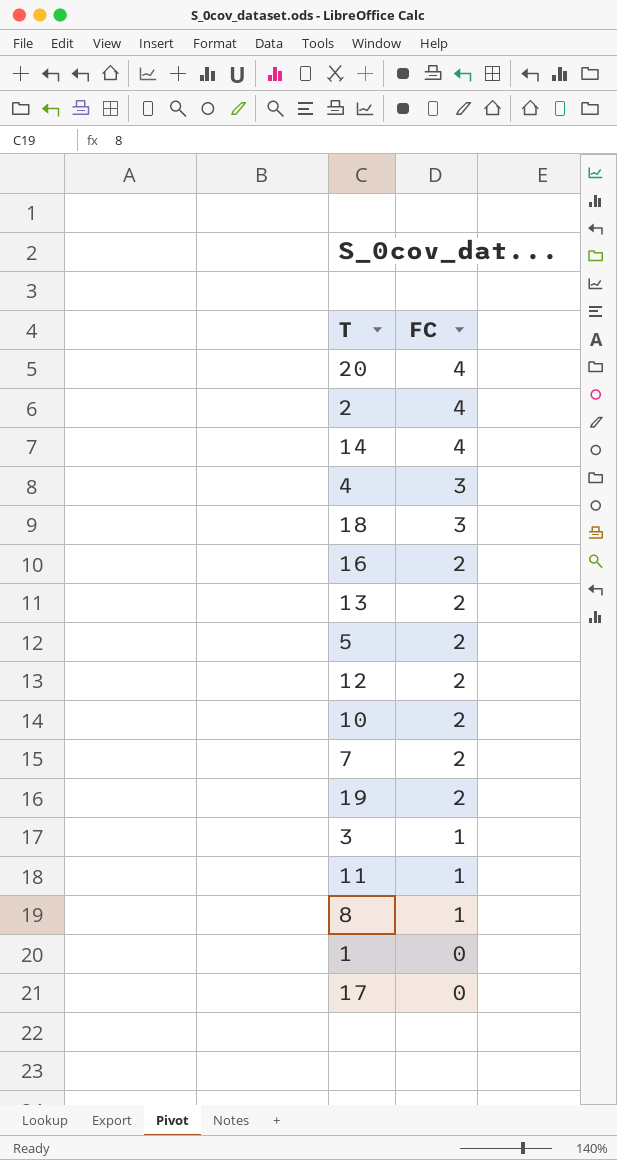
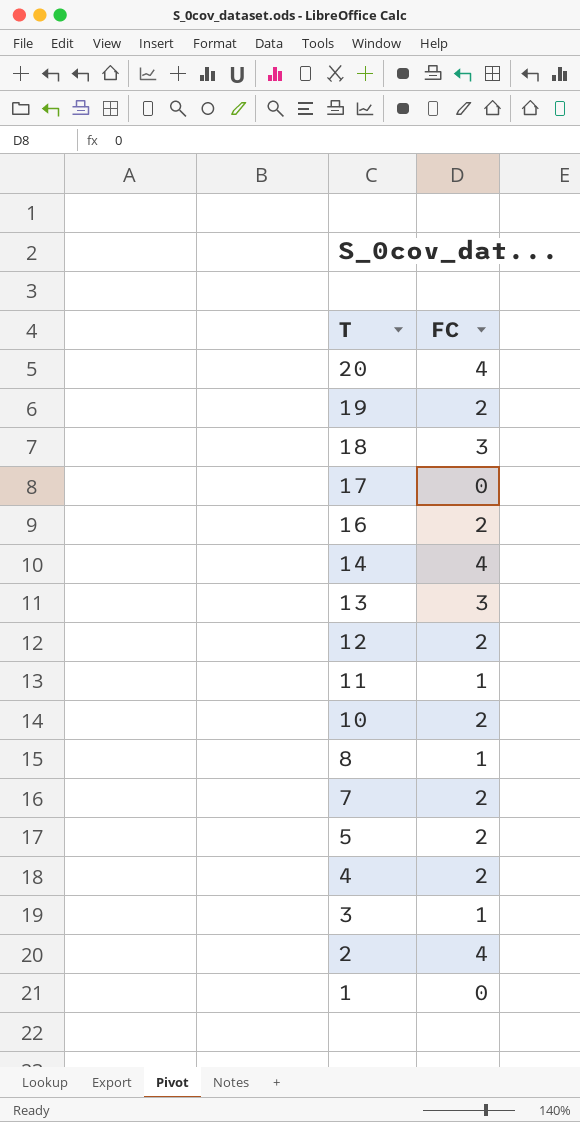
row order: FC descending -> T descending
13 | FC: 2 -> 3
4 | FC: 3 -> 2

